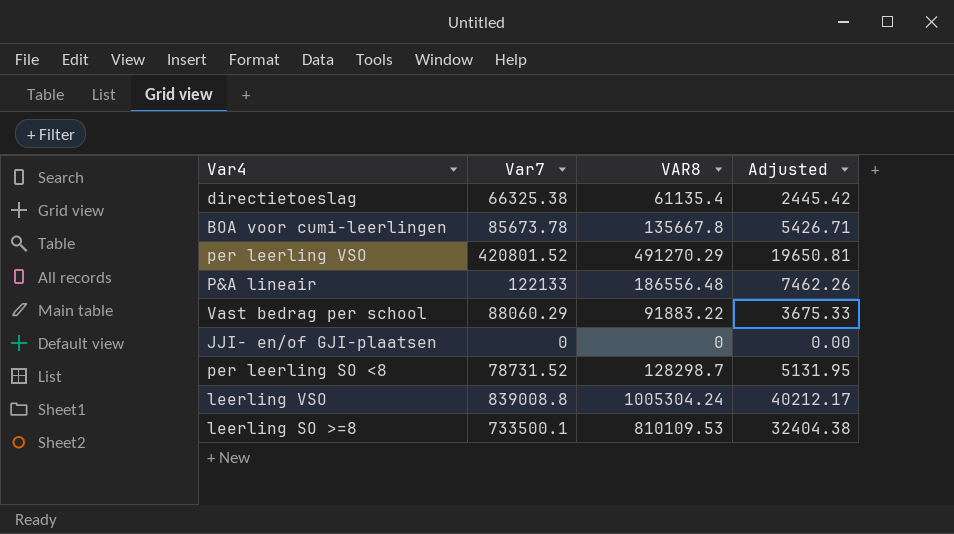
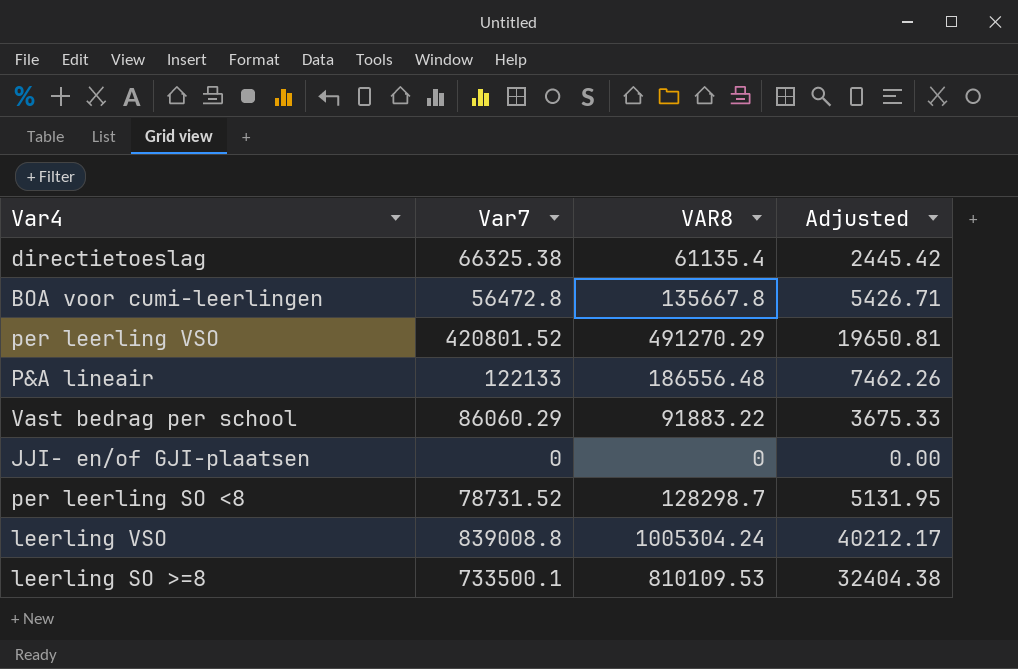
BOA voor cumi-leerlingen | Var7: 85673.78 -> 56472.8
Vast bedrag per school | Var7: 88060.29 -> 86060.29

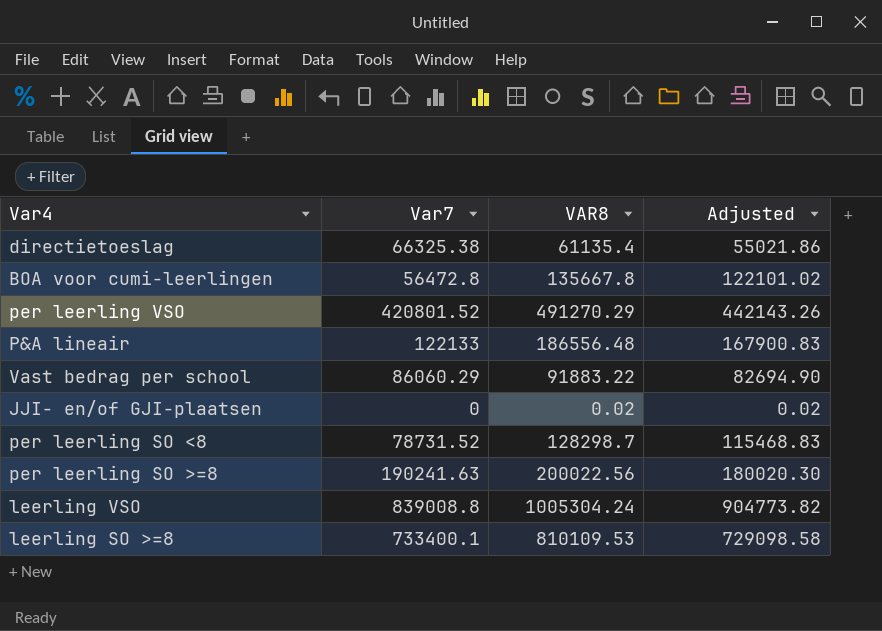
column Adjusted | formula: [VAR8] * 0.04 -> [VAR8] * 0.9
JJI- en/of GJI-plaatsen | VAR8: 0 -> 0.02
row per leerling SO >=8: none -> 190241.63 | 200022.56 | 180020.30
leerling SO >=8 | Var7: 733500.1 -> 733400.1

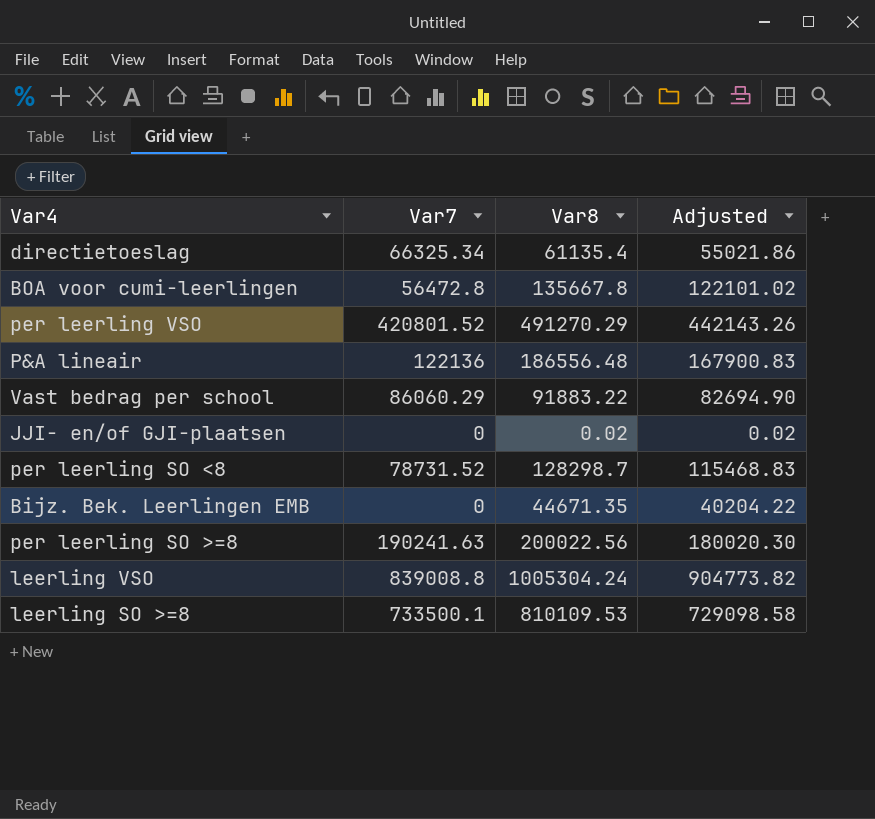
column name: VAR8 -> Var8
directietoeslag | Var7: 66325.38 -> 66325.34
P&A lineair | Var7: 122133 -> 122136
row Bijz. Bek. Leerlingen EMB: none -> 0 | 44671.35 | 40204.22
leerling SO >=8 | Var7: 733400.1 -> 733500.1

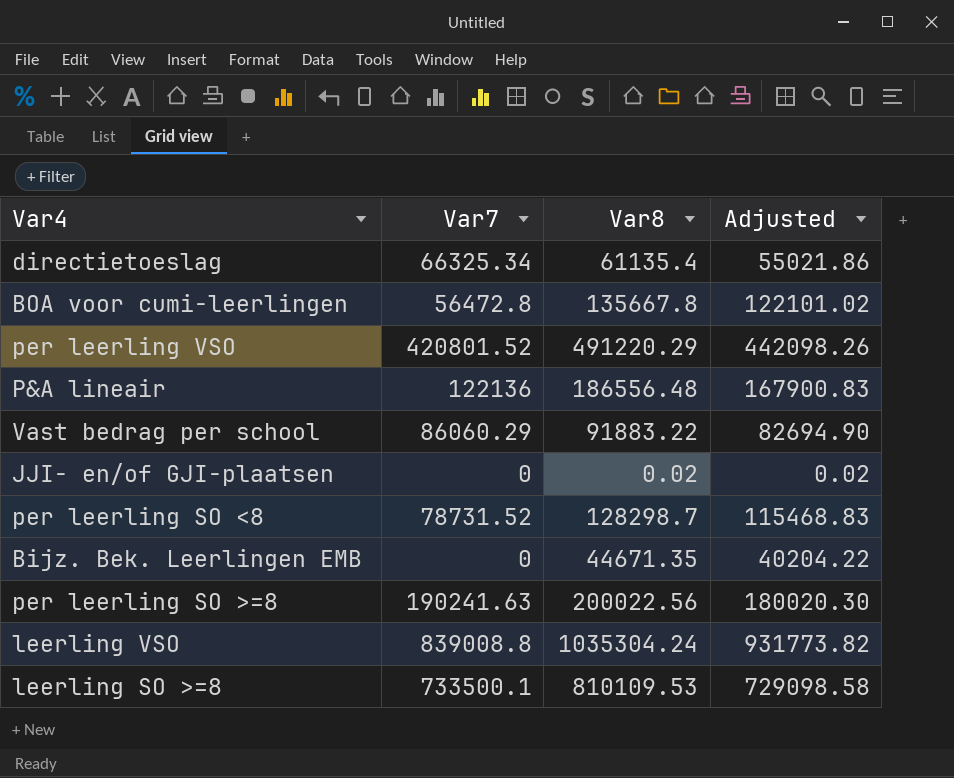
per leerling VSO | Var8: 491270.29 -> 491220.29
per leerling VSO | Adjusted: 442143.26 -> 442098.26
leerling VSO | Var8: 1005304.24 -> 1035304.24
leerling VSO | Adjusted: 904773.82 -> 931773.82

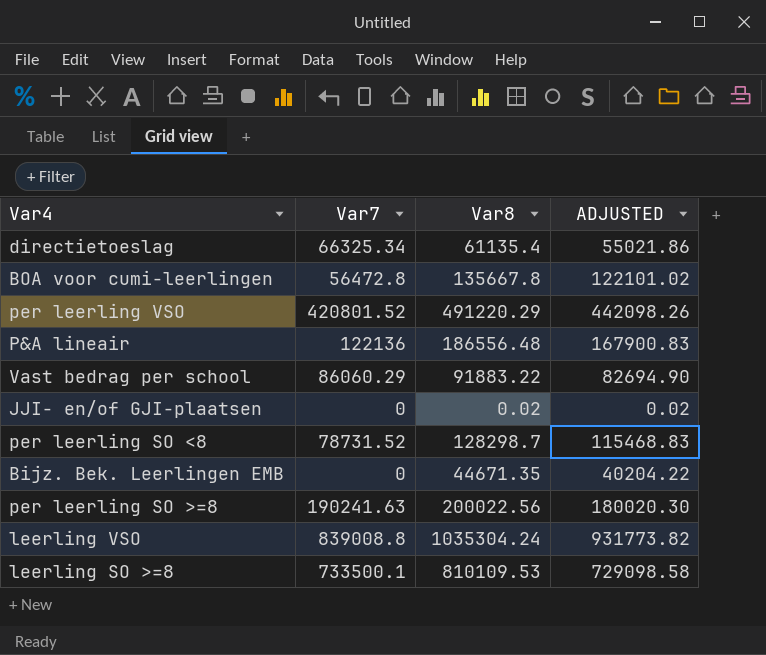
column name: Adjusted -> ADJUSTED

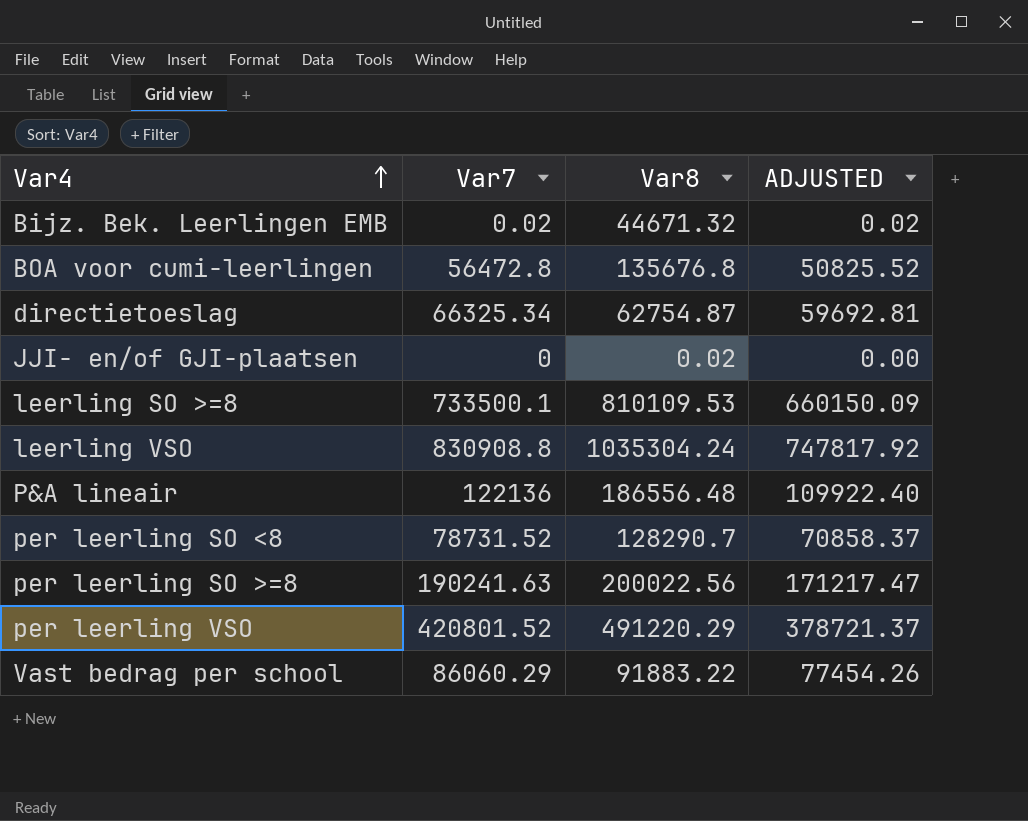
row order: none -> Var4 ascending
column ADJUSTED | formula: [Var8] * 0.9 -> [Var7] * 0.9
Bijz. Bek. Leerlingen EMB | Var7: 0 -> 0.02
Bijz. Bek. Leerlingen EMB | Var8: 44671.35 -> 44671.32
BOA voor cumi-leerlingen | Var8: 135667.8 -> 135676.8
directietoeslag | Var8: 61135.4 -> 62754.87
leerling VSO | Var7: 839008.8 -> 830908.8
per leerling SO <8 | Var8: 128298.7 -> 128290.7

